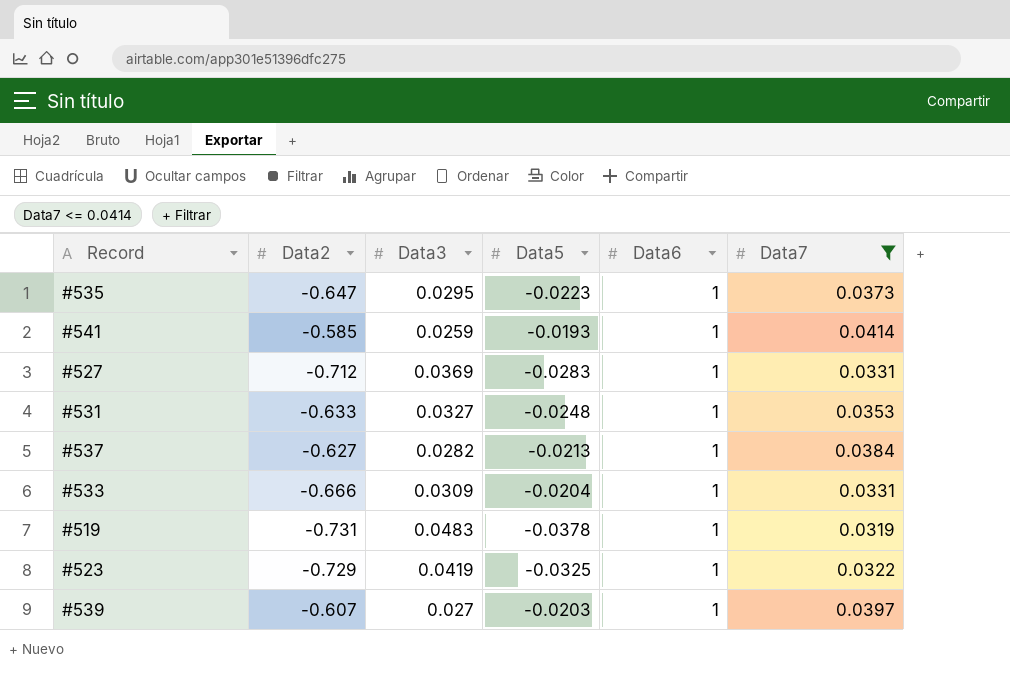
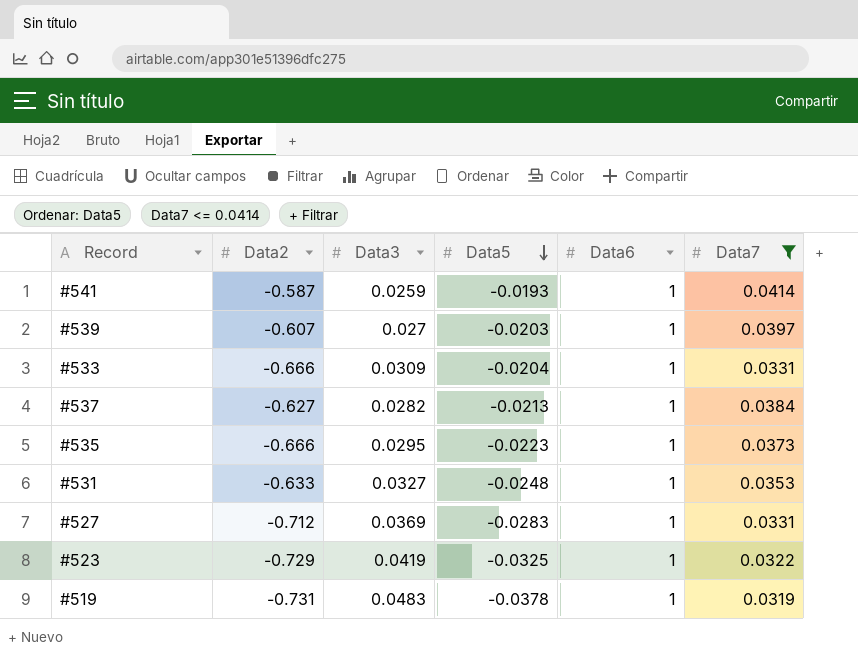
row order: none -> Data5 descending
#541 | Data2: -0.585 -> -0.587
#535 | Data2: -0.647 -> -0.666

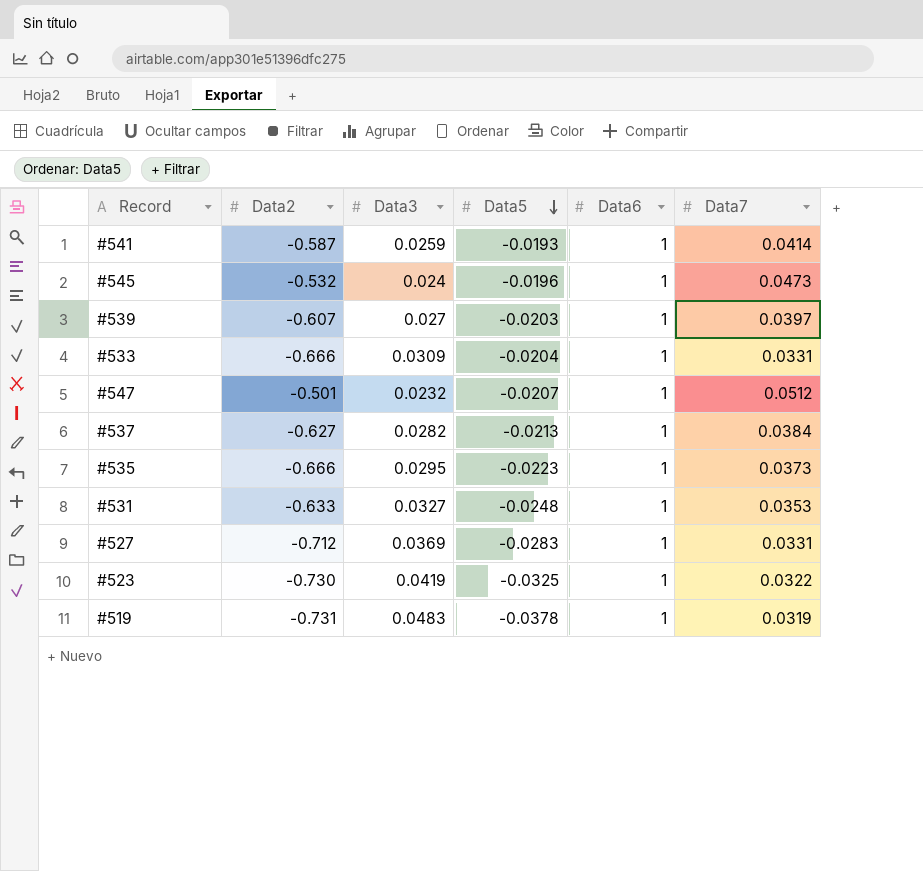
filter: Data7 <= 0.0414 -> none
#523 | Data2: -0.729 -> -0.730

